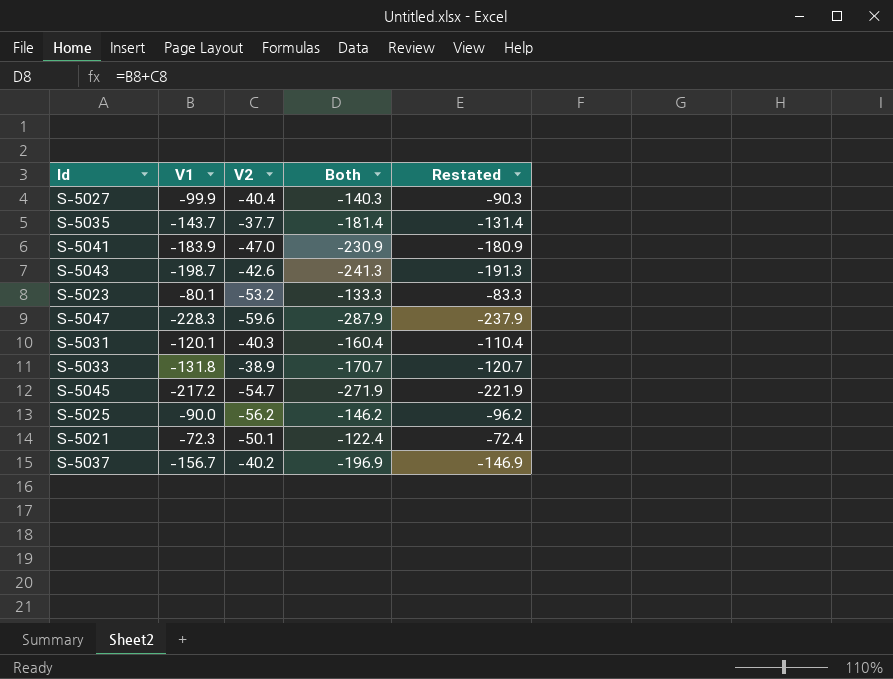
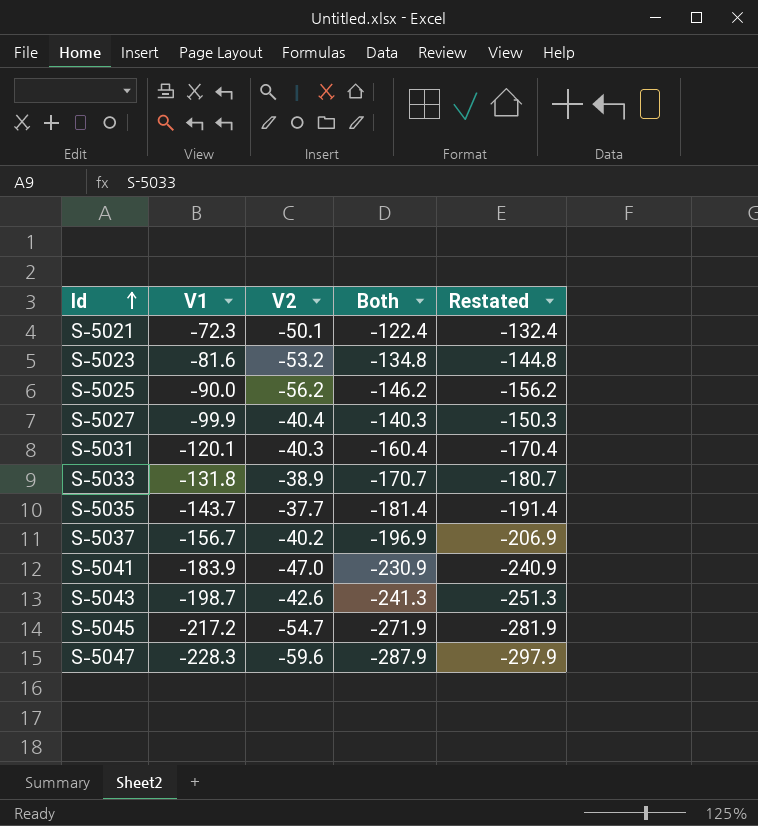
row order: none -> Id ascending
column Restated | formula: [Both] + 50 -> [Both] - 10
S-5023 | V1: -80.1 -> -81.6
S-5023 | Both: -133.3 -> -134.8

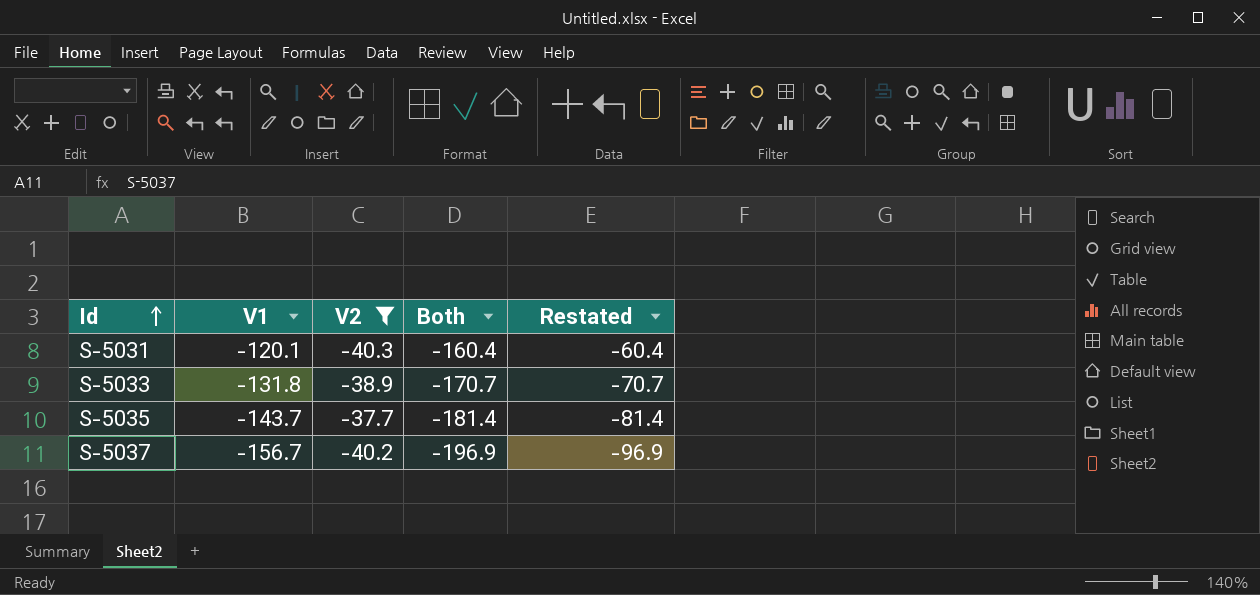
filter: none -> V2 >= -40.3
column Restated | formula: [Both] - 10 -> [Both] + 100

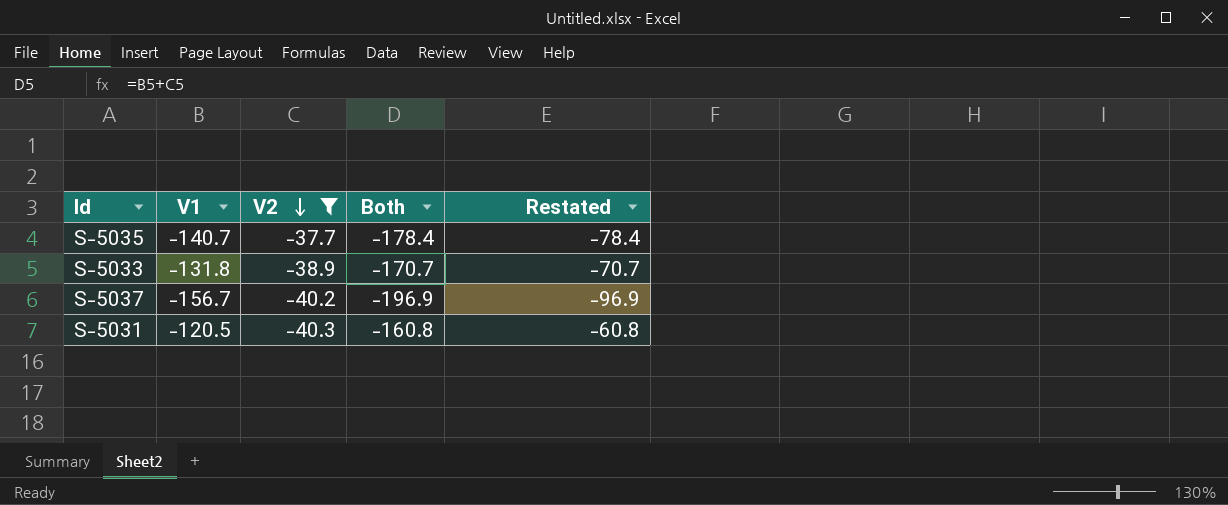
row order: Id ascending -> V2 descending
S-5035 | V1: -143.7 -> -140.7
S-5035 | Both: -181.4 -> -178.4
S-5035 | Restated: -81.4 -> -78.4
S-5031 | V1: -120.1 -> -120.5
S-5031 | Both: -160.4 -> -160.8
S-5031 | Restated: -60.4 -> -60.8

